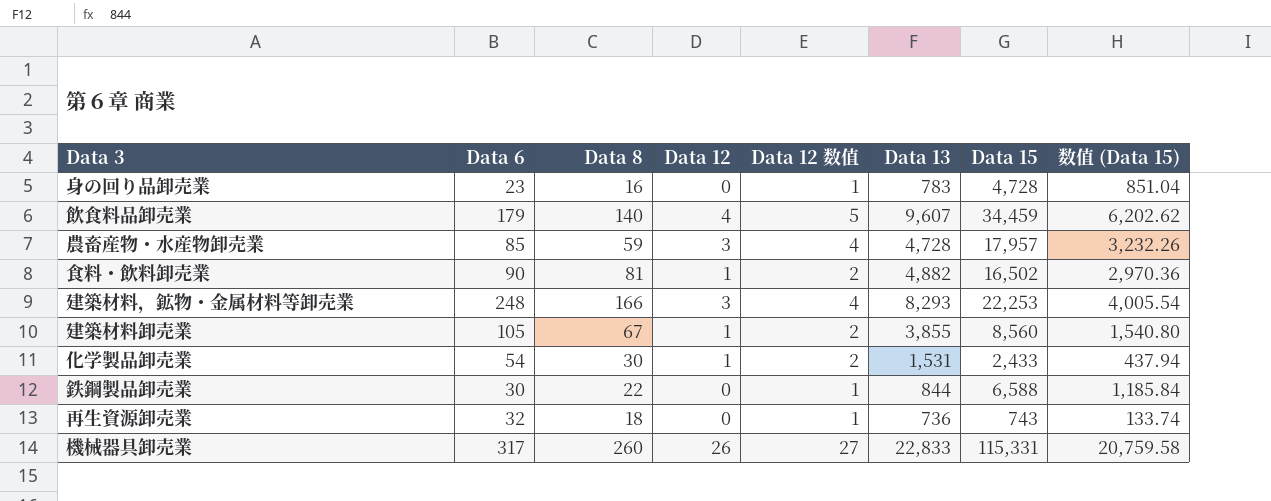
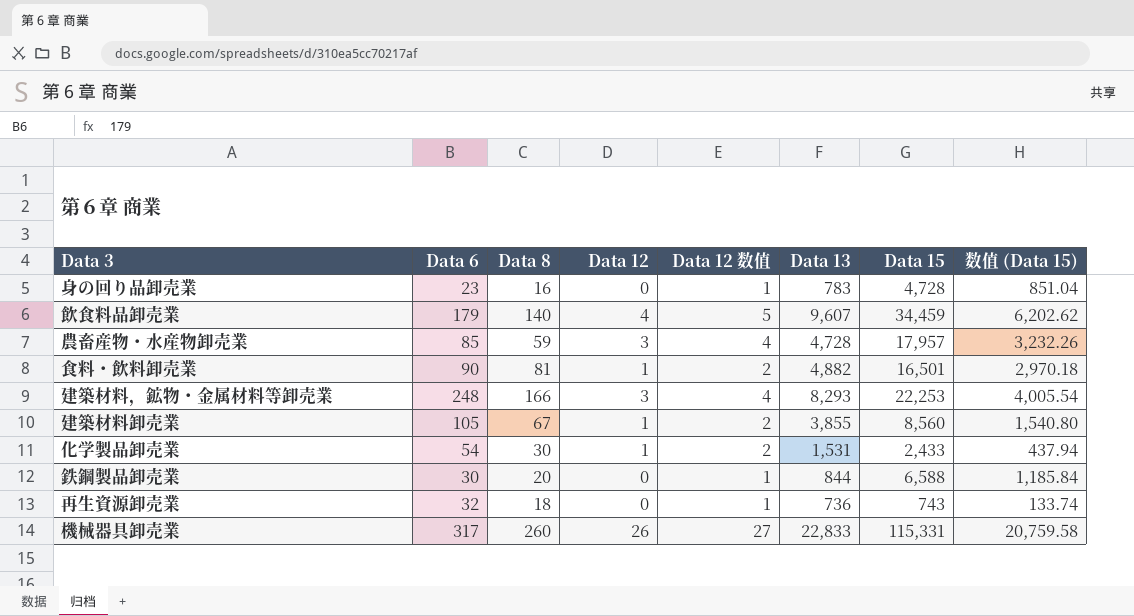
食料・飲料卸売業 | Data 15: 16,502 -> 16,501
食料・飲料卸売業 | 数值 (Data 15): 2,970.36 -> 2,970.18
鉄鋼製品卸売業 | Data 8: 22 -> 20

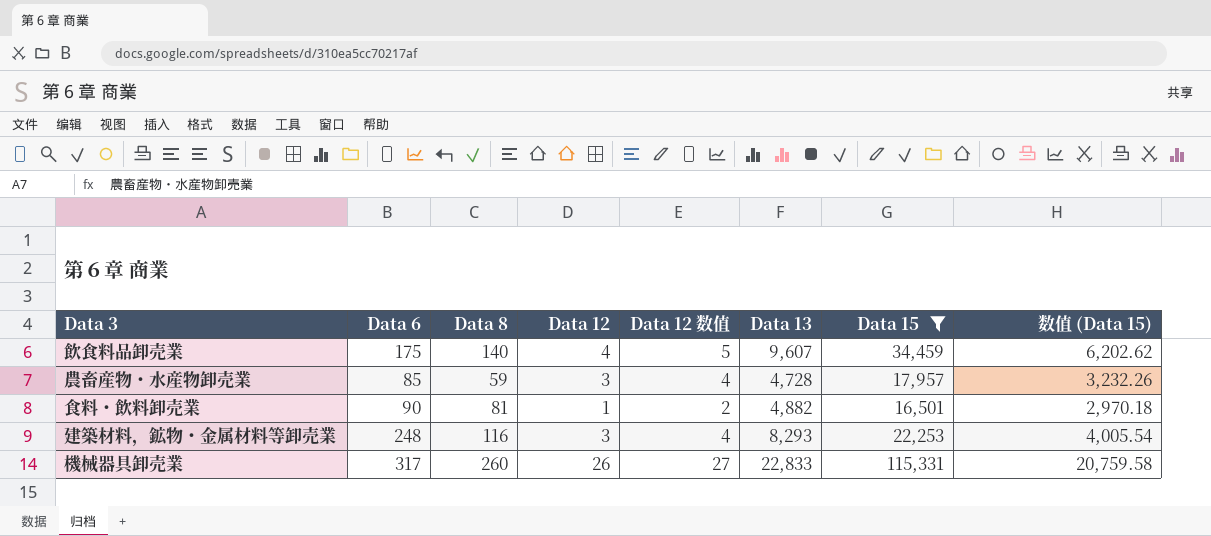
filter: none -> Data 15 >= 16,501
飲食料品卸売業 | Data 6: 179 -> 175
建築材料，鉱物・金属材料等卸売業 | Data 8: 166 -> 116

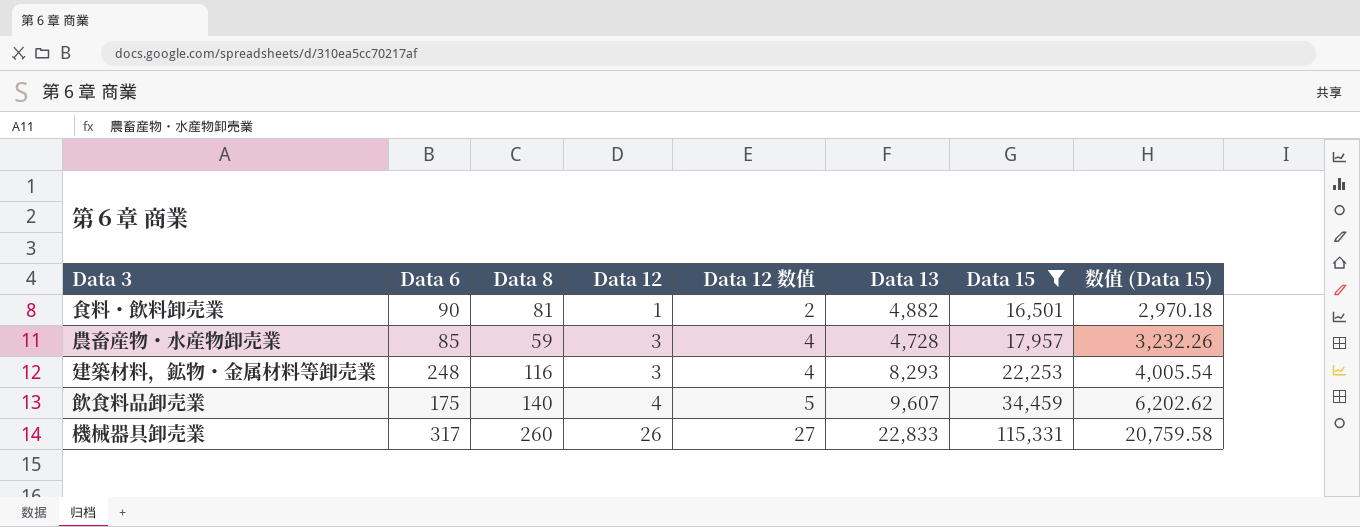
row order: none -> Data 12 ascending

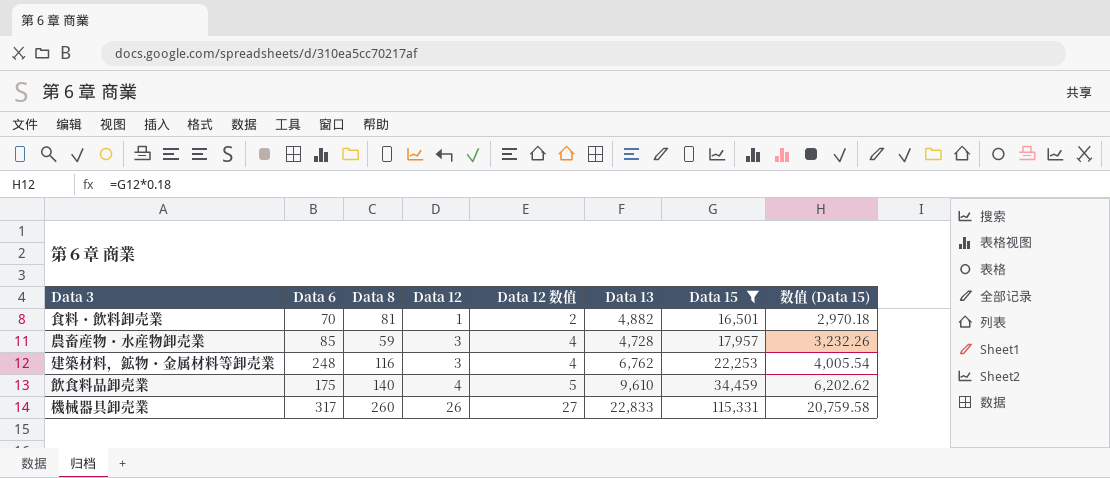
食料・飲料卸売業 | Data 6: 90 -> 70
建築材料，鉱物・金属材料等卸売業 | Data 13: 8,293 -> 6,762
飲食料品卸売業 | Data 13: 9,607 -> 9,610

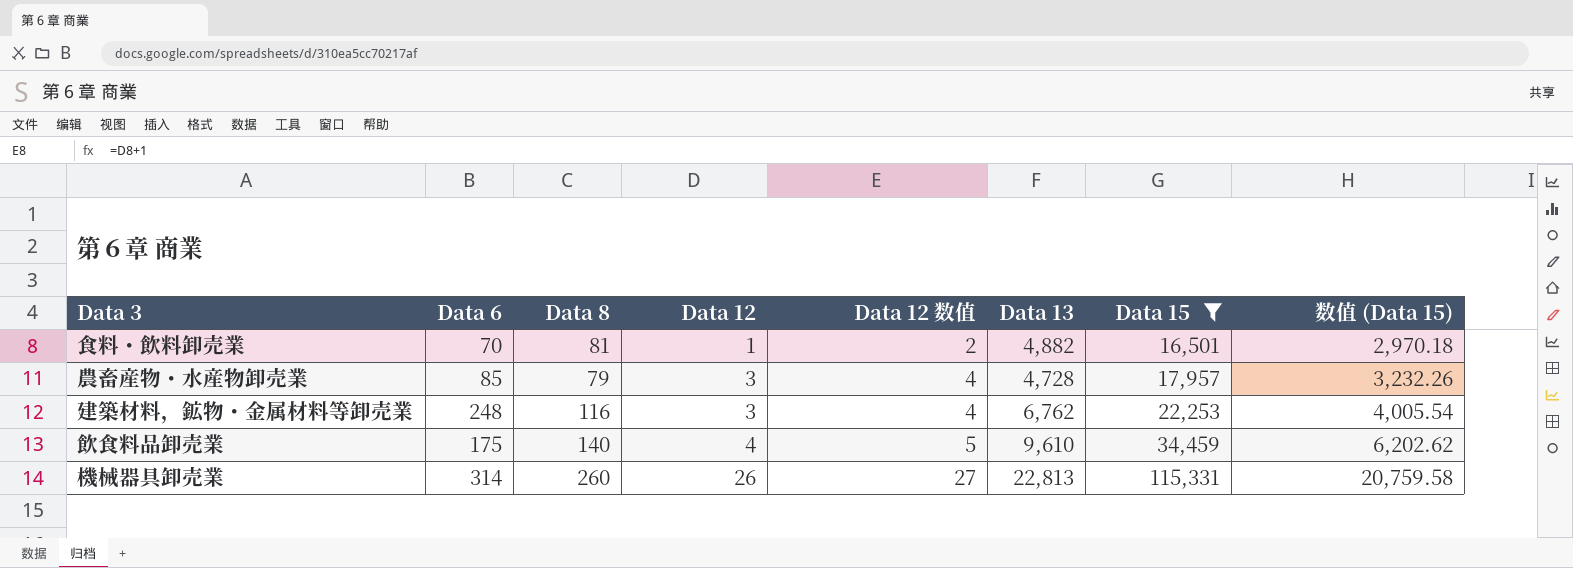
農畜産物・水産物卸売業 | Data 8: 59 -> 79
機械器具卸売業 | Data 6: 317 -> 314
機械器具卸売業 | Data 13: 22,833 -> 22,813

